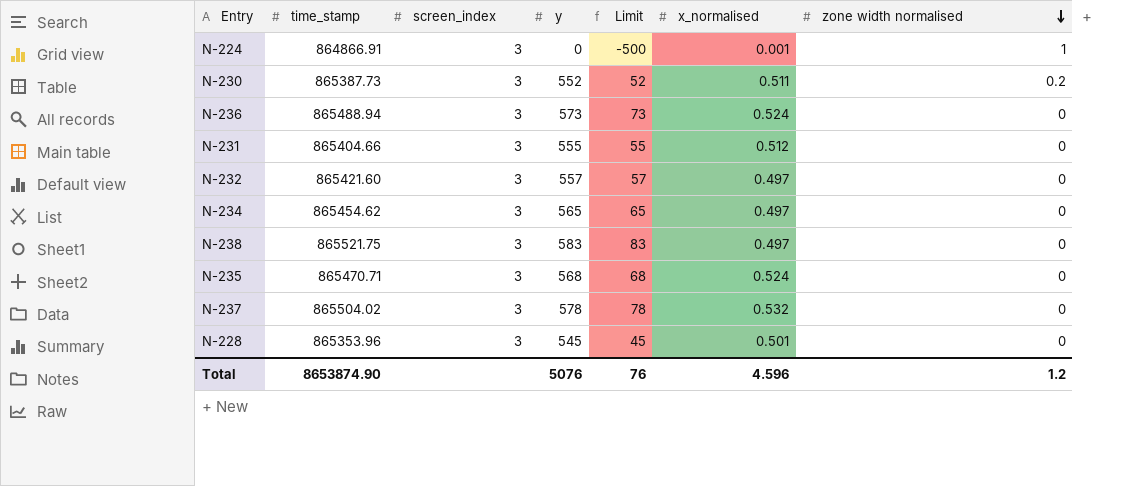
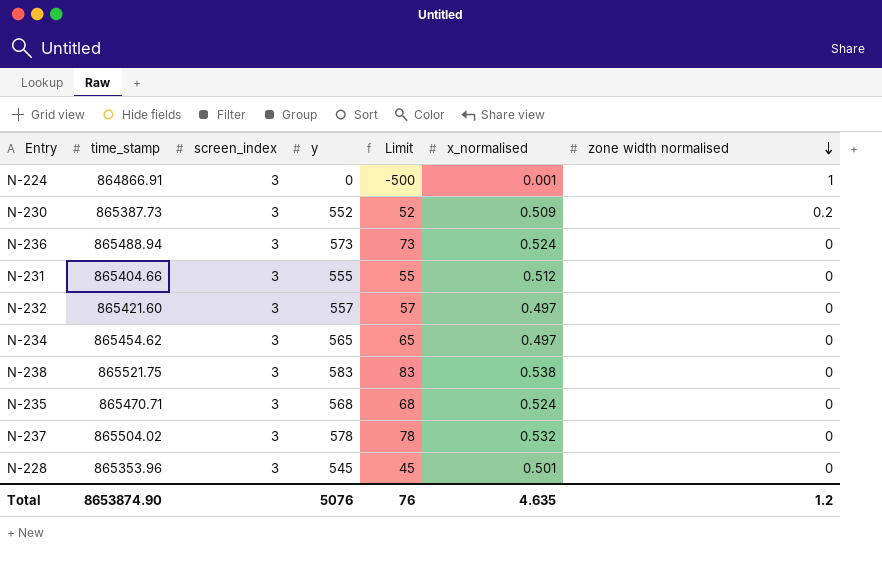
N-230 | x_normalised: 0.511 -> 0.509
N-238 | x_normalised: 0.497 -> 0.538
Total | x_normalised: 4.596 -> 4.635

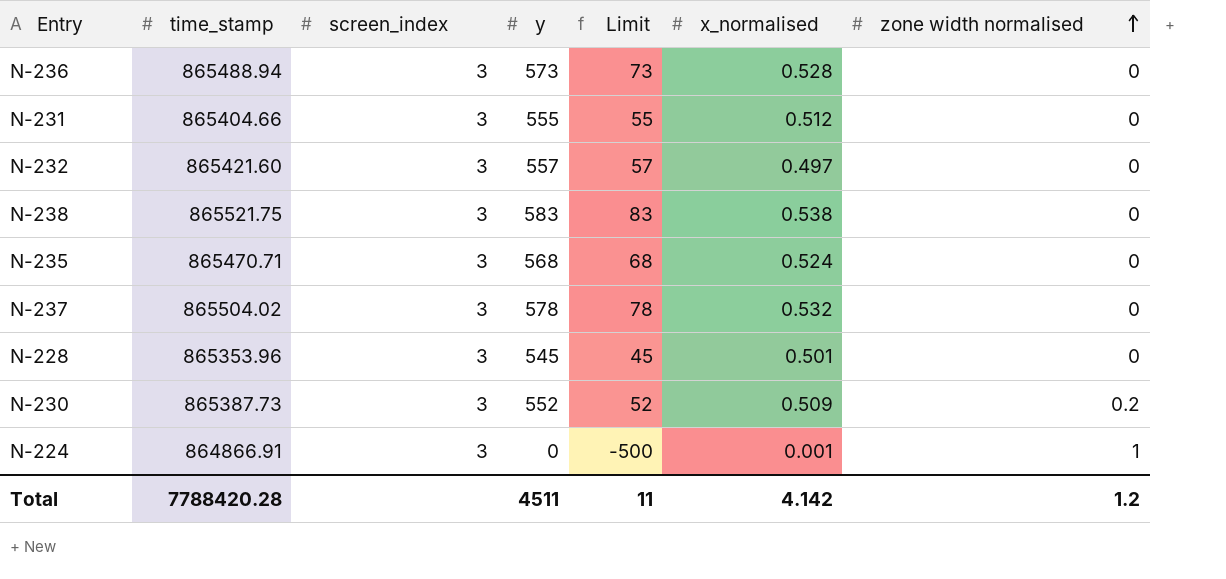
row order: zone width normalised descending -> zone width normalised ascending
row N-234: 865454.62 | 3 | 565 | 65 | 0.497 | 0 -> none
N-236 | x_normalised: 0.524 -> 0.528
Total | time_stamp: 8653874.90 -> 7788420.28
Total | y: 5076 -> 4511
Total | Limit: 76 -> 11
Total | x_normalised: 4.635 -> 4.142

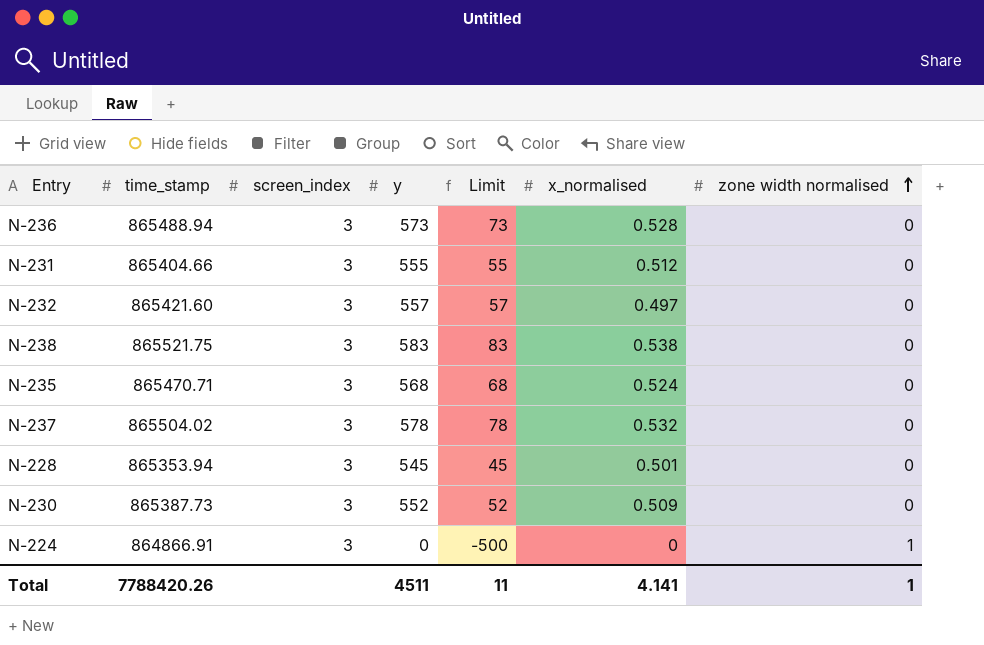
N-228 | time_stamp: 865353.96 -> 865353.94
N-230 | zone width normalised: 0.2 -> 0
N-224 | x_normalised: 0.001 -> 0
Total | time_stamp: 7788420.28 -> 7788420.26
Total | x_normalised: 4.142 -> 4.141
Total | zone width normalised: 1.2 -> 1

